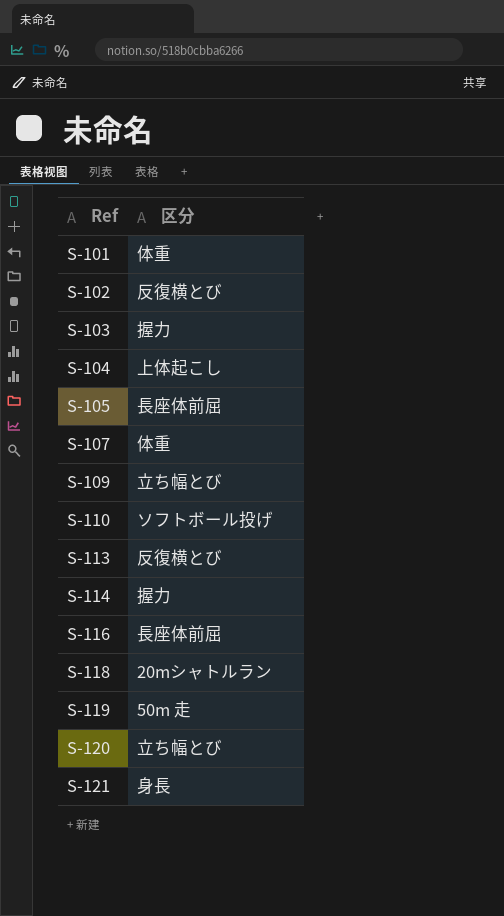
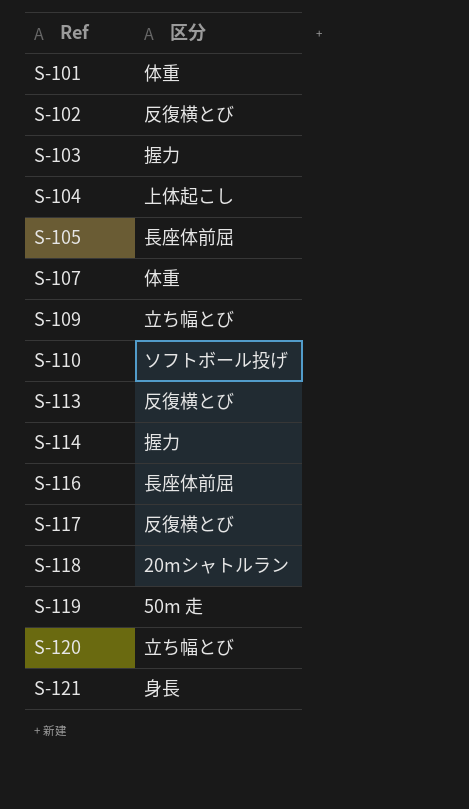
row S-117: none -> 反復横とび

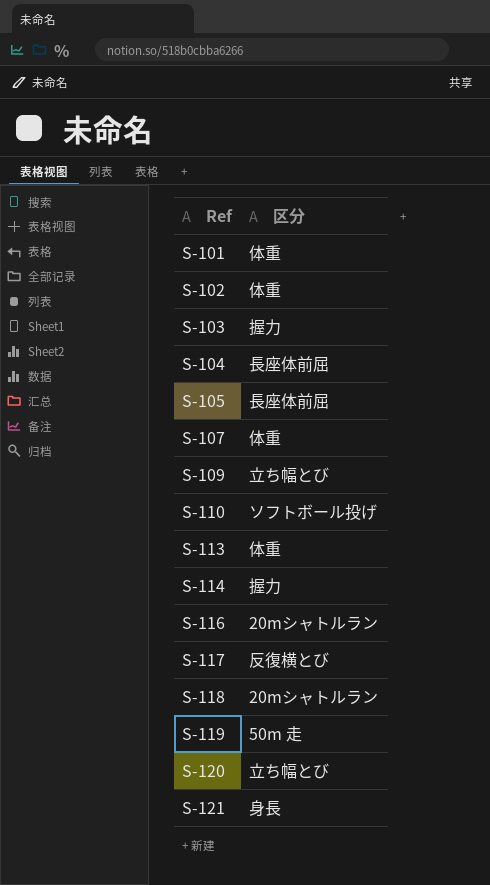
S-102 | 区分: 反復横とび -> 体重
S-104 | 区分: 上体起こし -> 長座体前屈
S-113 | 区分: 反復横とび -> 体重
S-116 | 区分: 長座体前屈 -> 20mシャトルラン

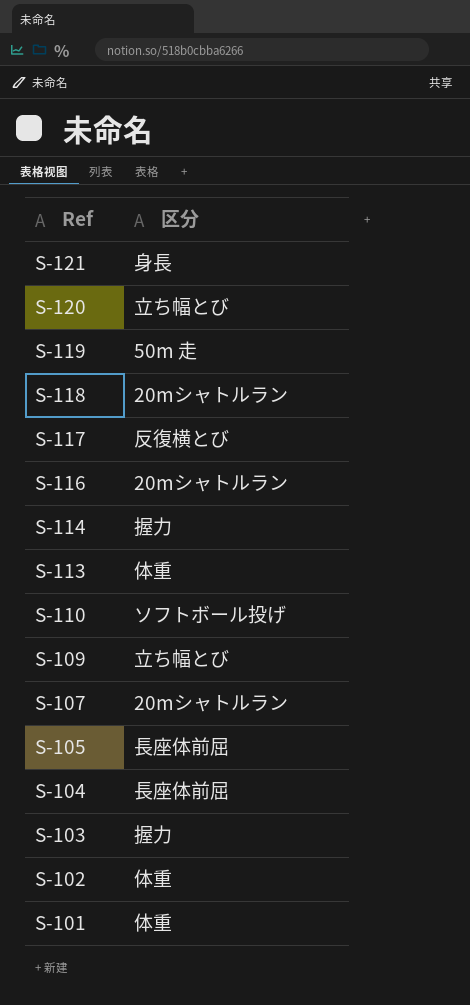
row order: Ref ascending -> Ref descending
S-107 | 区分: 体重 -> 20mシャトルラン

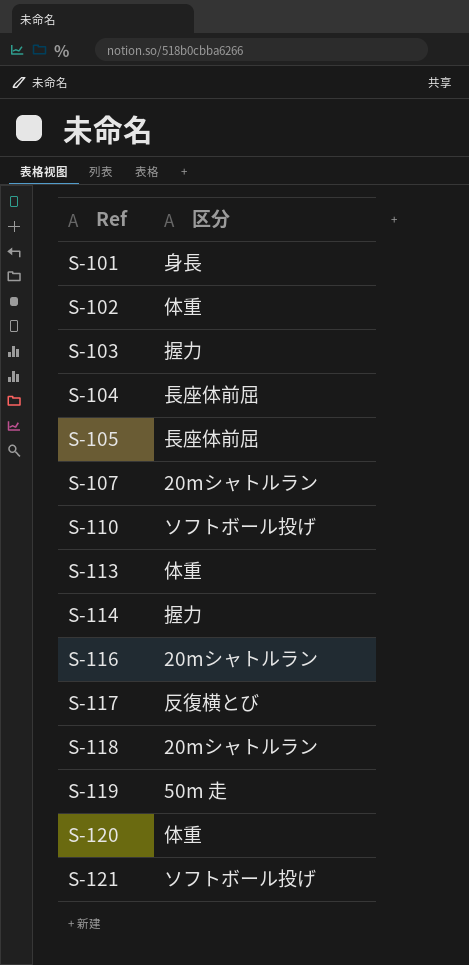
row order: Ref descending -> Ref ascending
row S-109: 立ち幅とび -> none
S-101 | 区分: 体重 -> 身長
S-120 | 区分: 立ち幅とび -> 体重
S-121 | 区分: 身長 -> ソフトボール投げ

